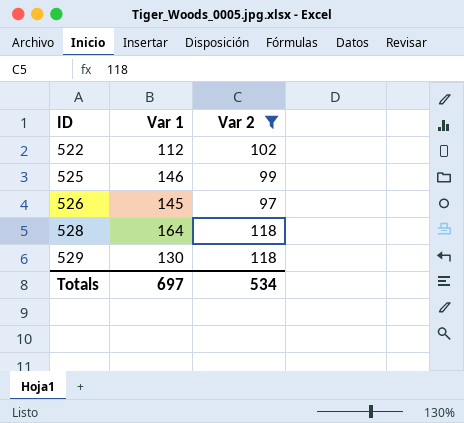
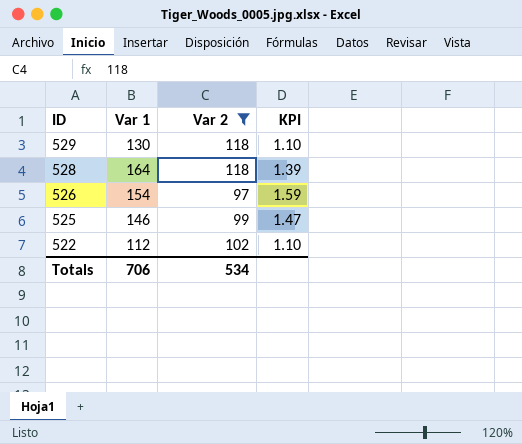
row order: ID ascending -> ID descending
column KPI | formula: none -> [Var 1] / [Var 2]
526 | Var 1: 145 -> 154
Totals | Var 1: 697 -> 706

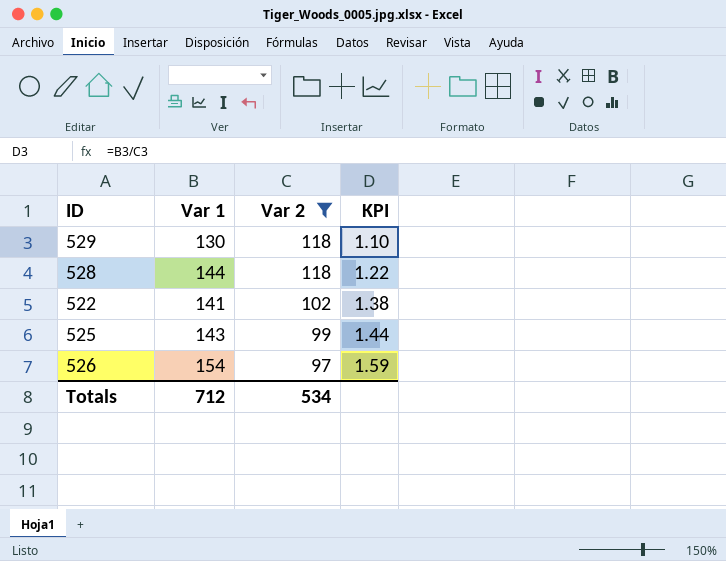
row order: ID descending -> Var 2 descending
528 | Var 1: 164 -> 144
528 | KPI: 1.39 -> 1.22
522 | Var 1: 112 -> 141
522 | KPI: 1.10 -> 1.38
525 | Var 1: 146 -> 143
525 | KPI: 1.47 -> 1.44
Totals | Var 1: 706 -> 712

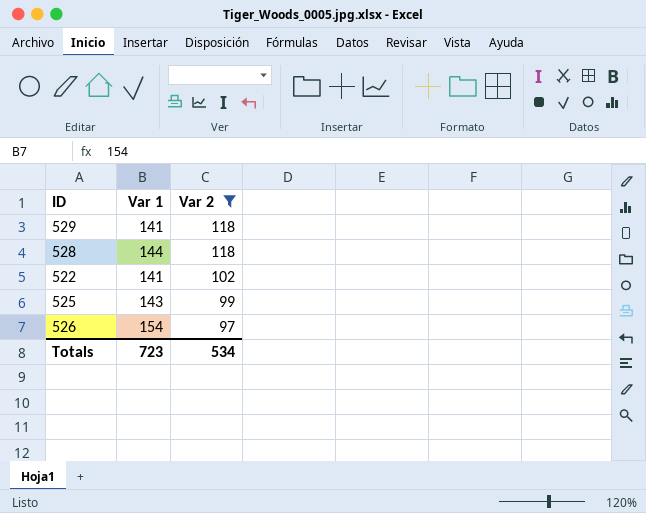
column KPI | formula: [Var 1] / [Var 2] -> none
529 | Var 1: 130 -> 141
Totals | Var 1: 712 -> 723

